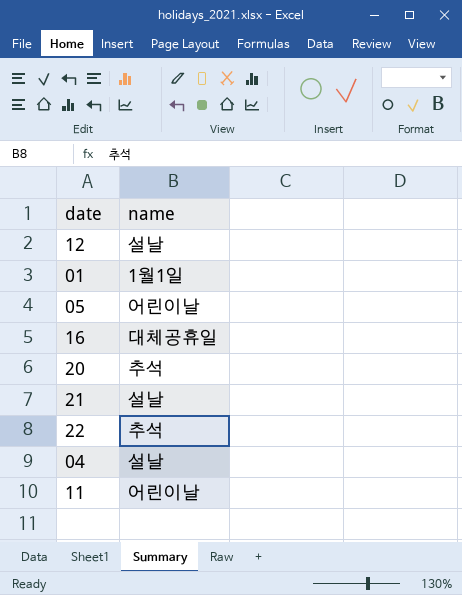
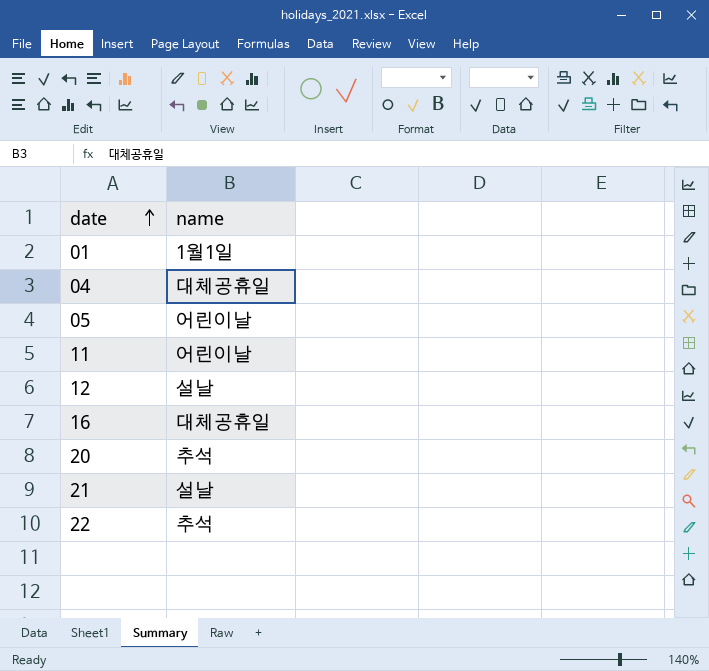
row order: none -> date ascending
04 | name: 설날 -> 대체공휴일

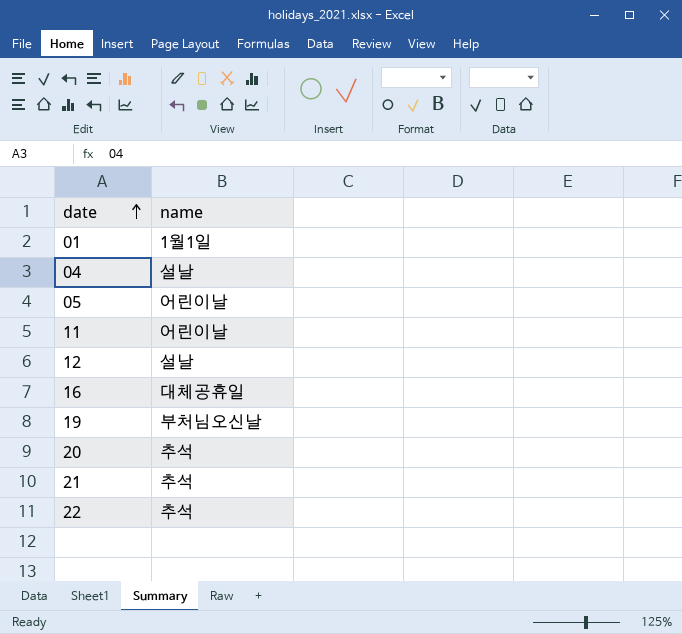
04 | name: 대체공휴일 -> 설날
row 19: none -> 부처님오신날
21 | name: 설날 -> 추석

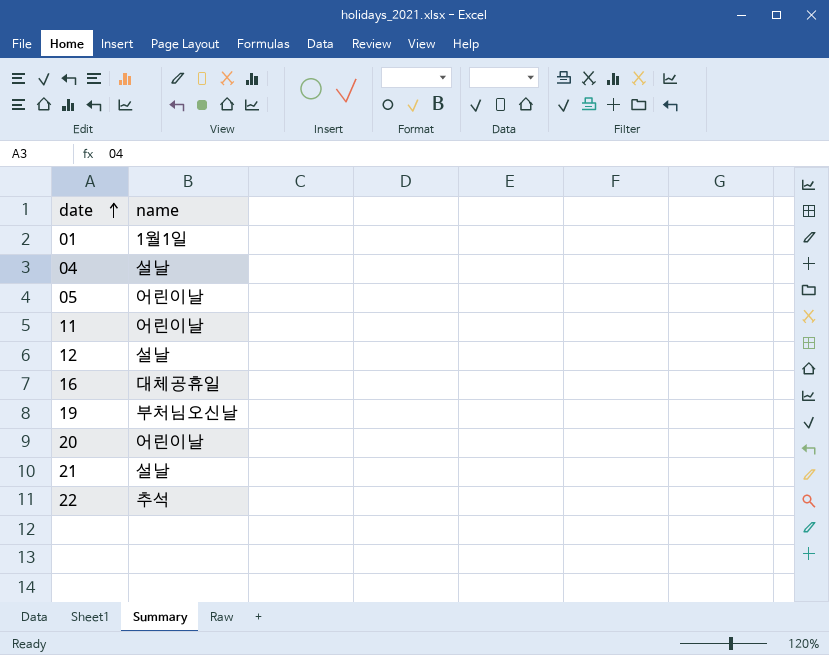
20 | name: 추석 -> 어린이날
21 | name: 추석 -> 설날

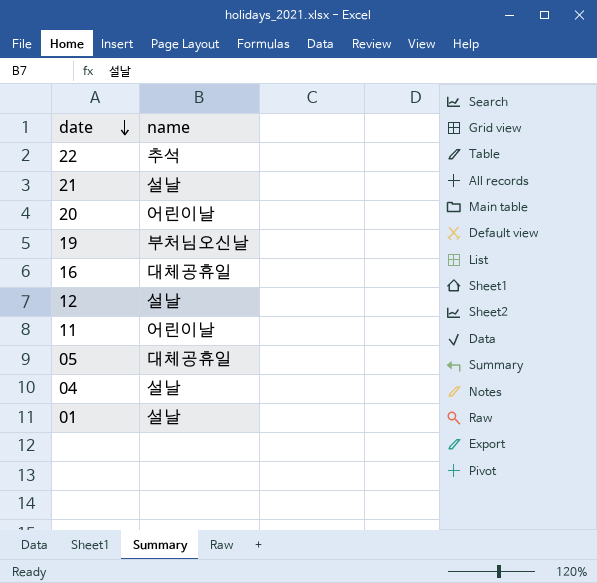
row order: date ascending -> date descending
05 | name: 어린이날 -> 대체공휴일
01 | name: 1월1일 -> 설날

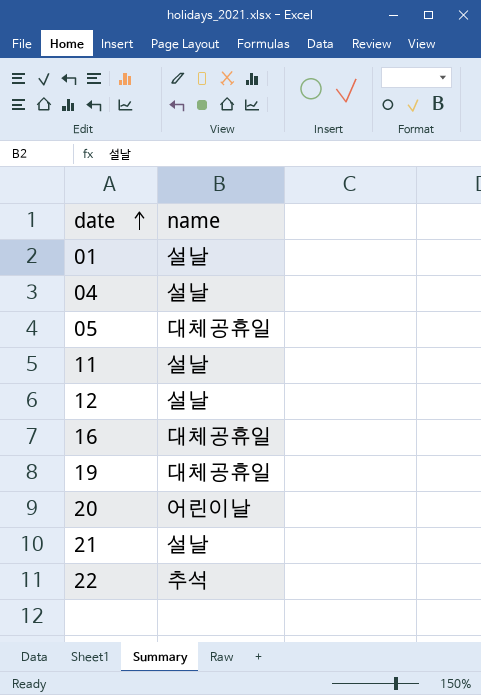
row order: date descending -> date ascending
11 | name: 어린이날 -> 설날
19 | name: 부처님오신날 -> 대체공휴일

